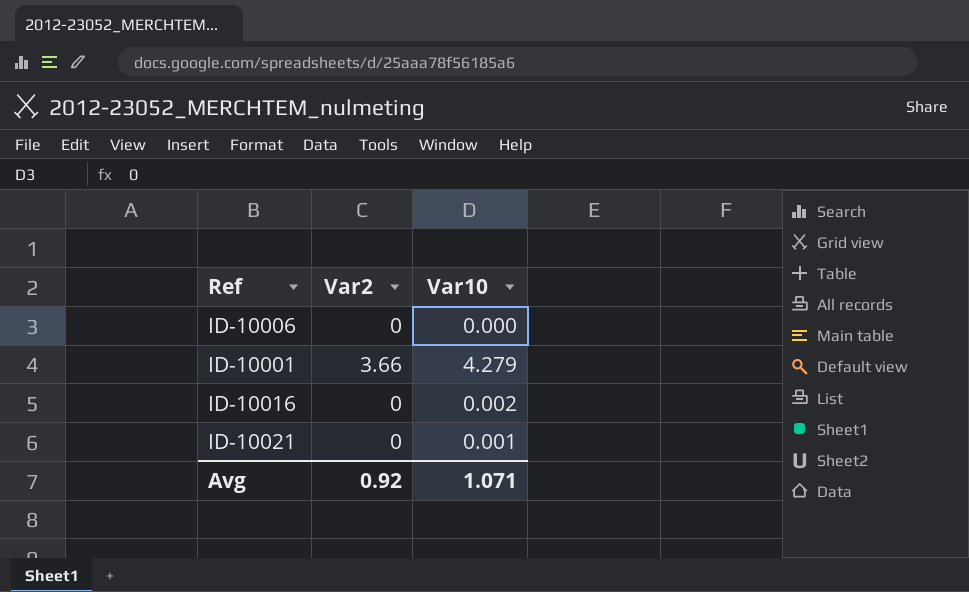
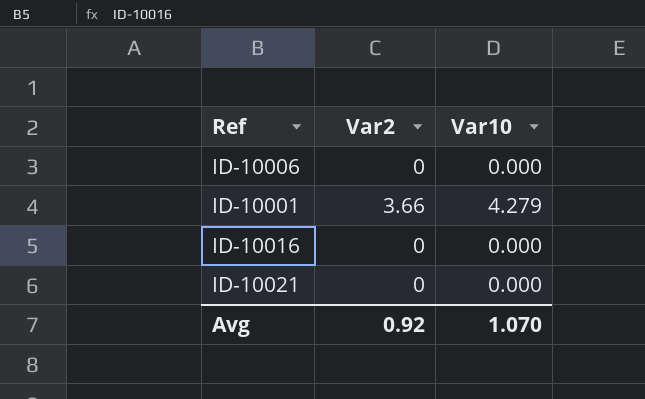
ID-10016 | Var10: 0.002 -> 0.000
ID-10021 | Var10: 0.001 -> 0.000
Avg | Var10: 1.071 -> 1.070

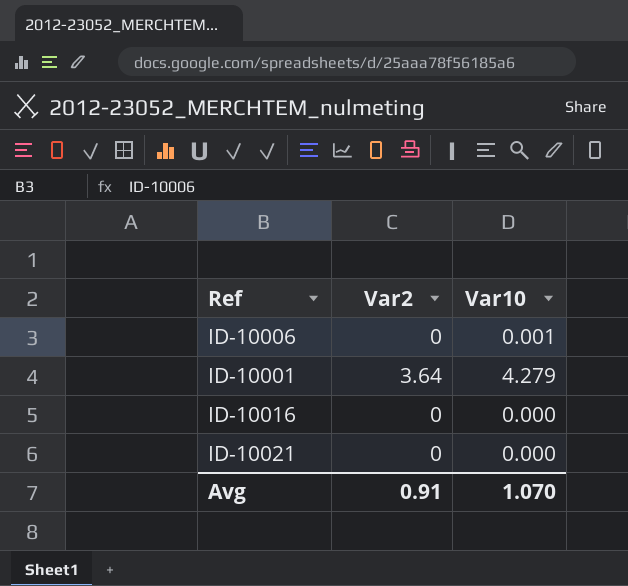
ID-10006 | Var10: 0.000 -> 0.001
ID-10001 | Var2: 3.66 -> 3.64
Avg | Var2: 0.92 -> 0.91

